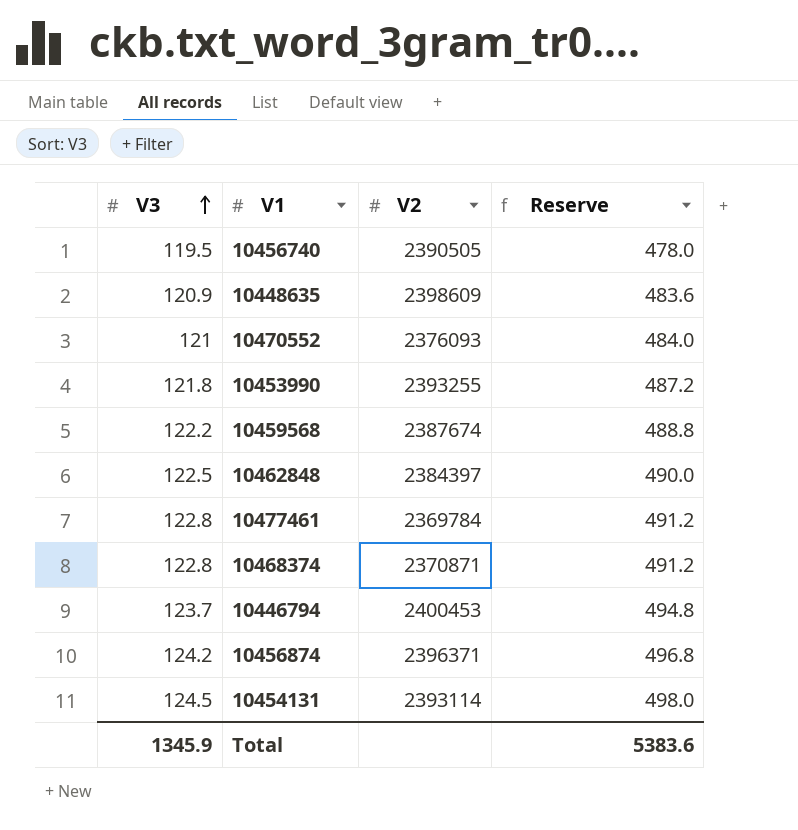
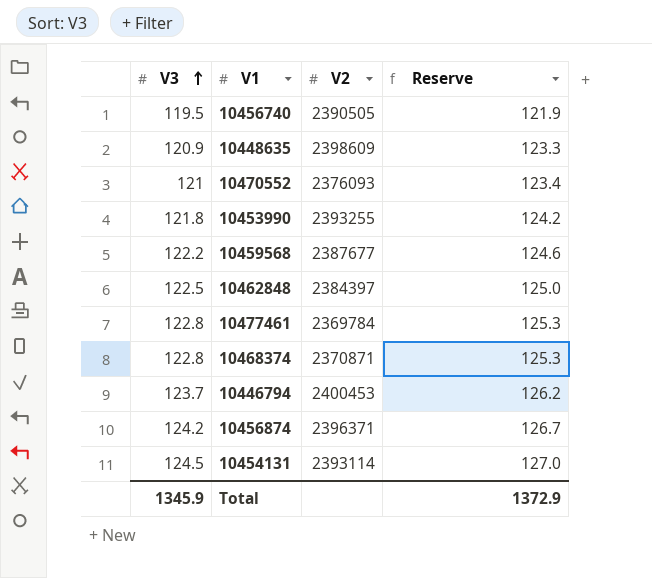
column Reserve | formula: [V3] * 4 -> [V3] * 1.02
10459568 | V2: 2387674 -> 2387677
Total | Reserve: 5383.6 -> 1372.9

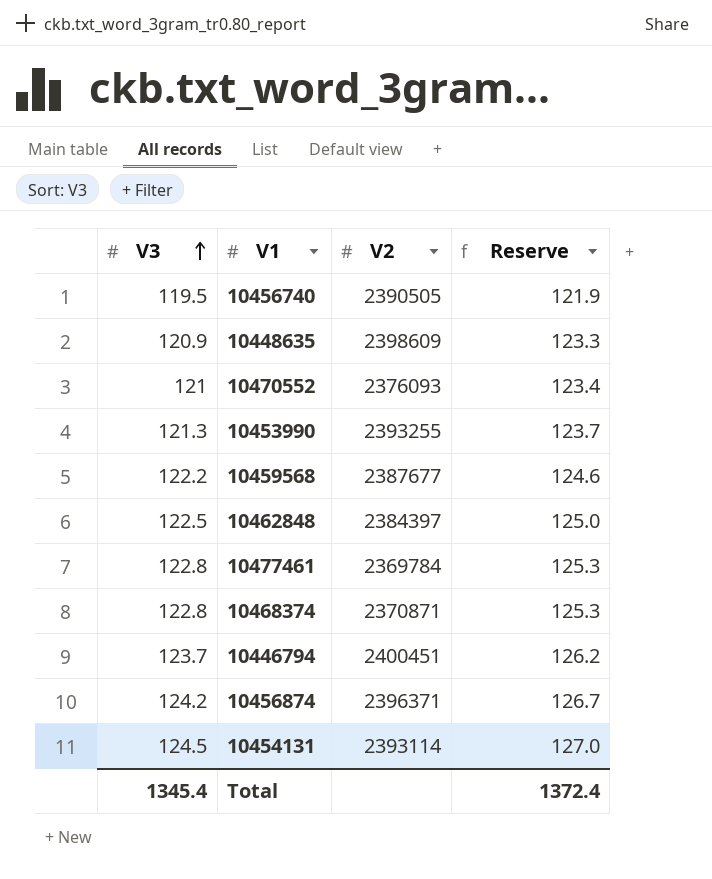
10453990 | V3: 121.8 -> 121.3
10453990 | Reserve: 124.2 -> 123.7
10446794 | V2: 2400453 -> 2400451
Total | V3: 1345.9 -> 1345.4
Total | Reserve: 1372.9 -> 1372.4

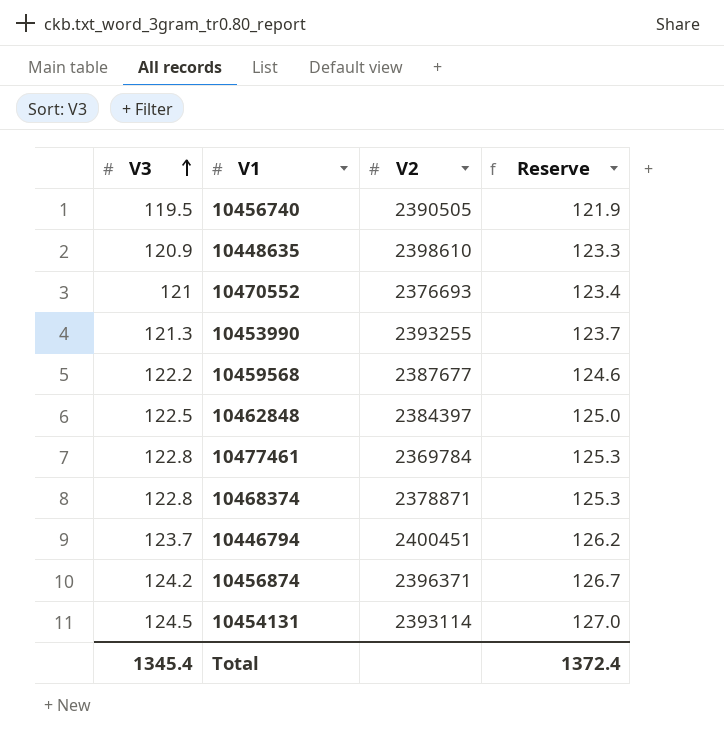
10448635 | V2: 2398609 -> 2398610
10470552 | V2: 2376093 -> 2376693
10468374 | V2: 2370871 -> 2378871

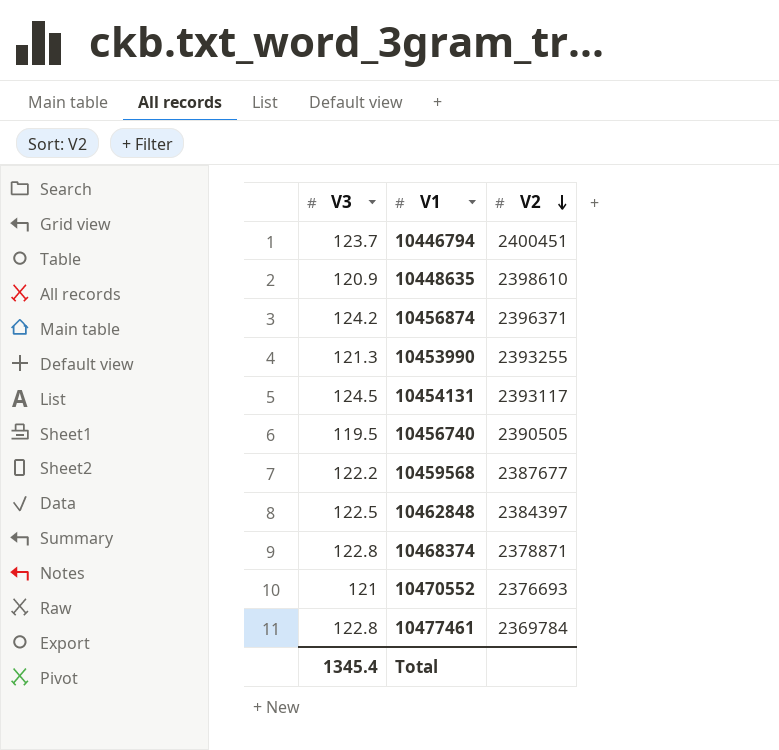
row order: V3 ascending -> V2 descending
column Reserve | formula: [V3] * 1.02 -> none
10454131 | V2: 2393114 -> 2393117

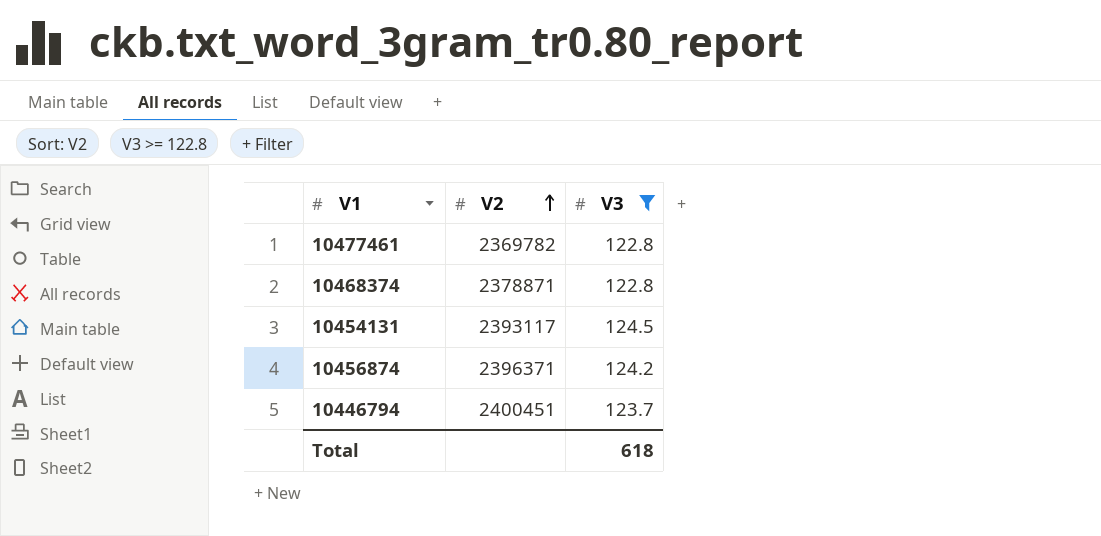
filter: none -> V3 >= 122.8
row order: V2 descending -> V2 ascending
column V3 | position: 1 -> 3
10477461 | V2: 2369784 -> 2369782
Total | V3: 1345.4 -> 618

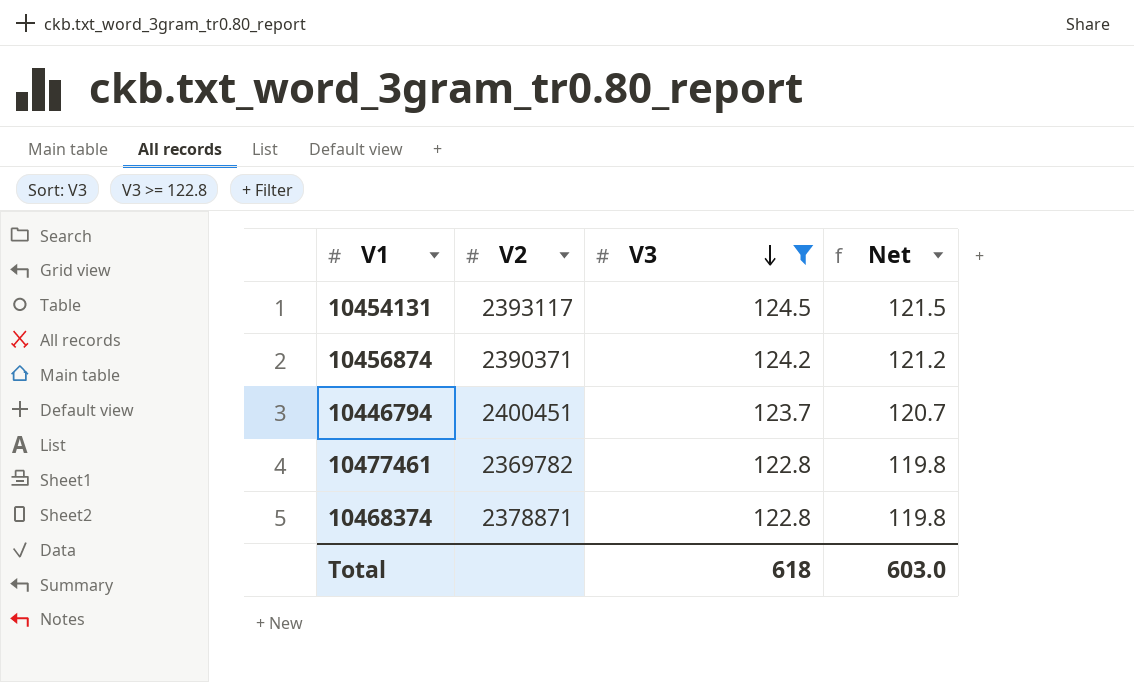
row order: V2 ascending -> V3 descending
column Net | formula: none -> [V3] - 3
10456874 | V2: 2396371 -> 2390371

